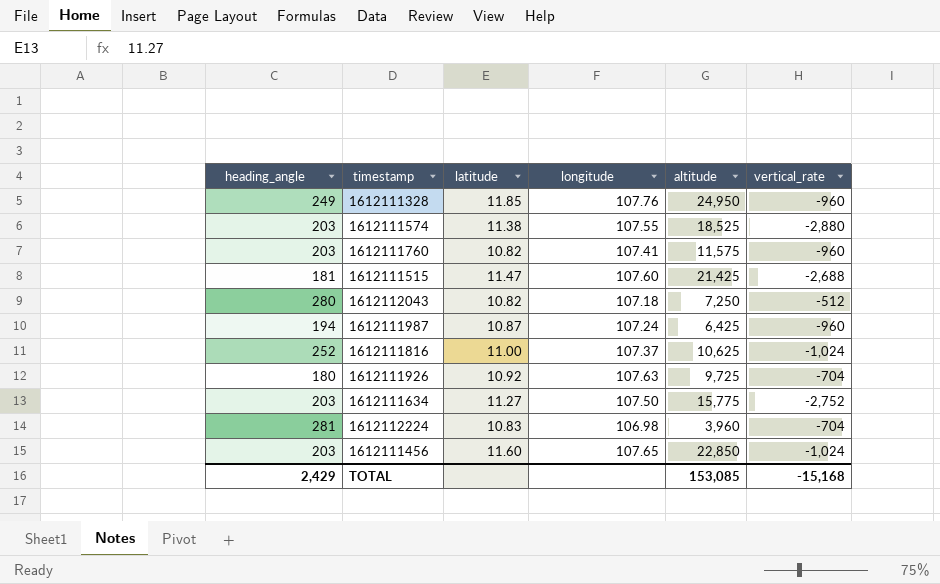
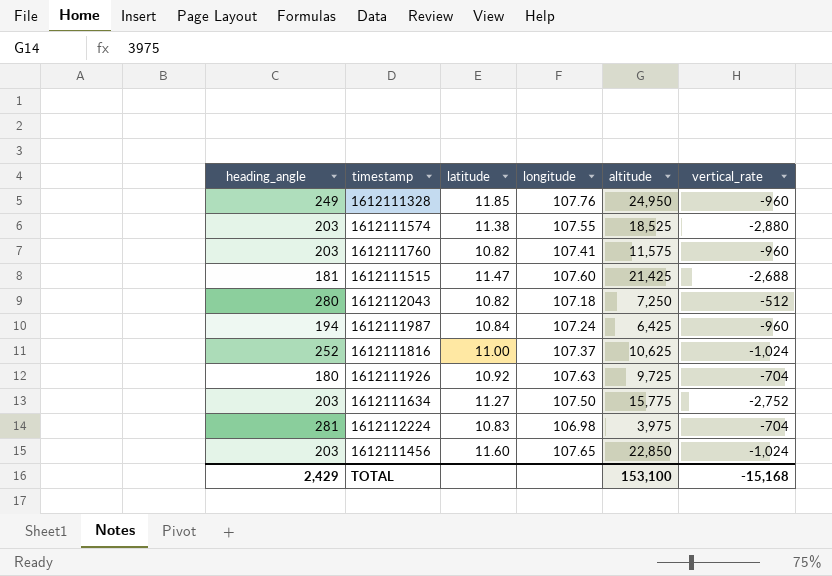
1612111987 | latitude: 10.87 -> 10.84
1612112224 | altitude: 3,960 -> 3,975
TOTAL | altitude: 153,085 -> 153,100

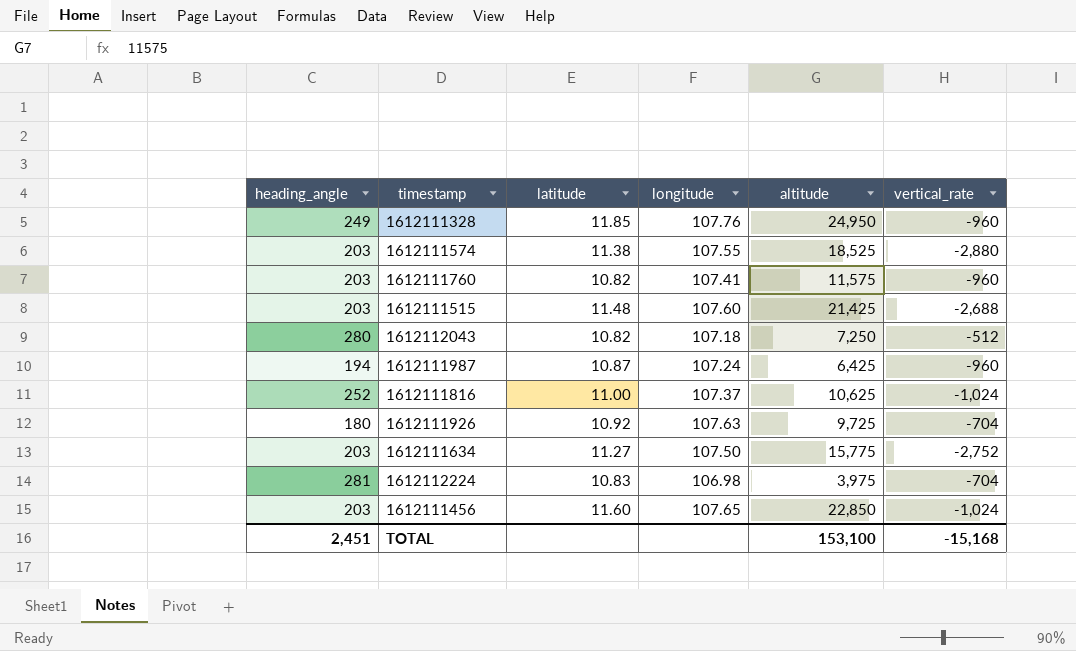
1612111515 | heading_angle: 181 -> 203
1612111515 | latitude: 11.47 -> 11.48
1612111987 | latitude: 10.84 -> 10.87
TOTAL | heading_angle: 2,429 -> 2,451

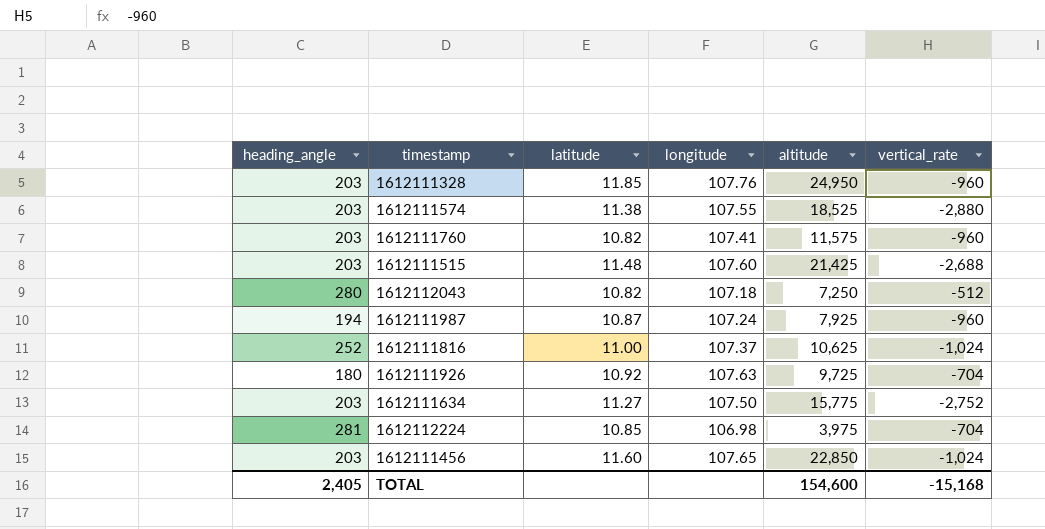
1612111328 | heading_angle: 249 -> 203
1612111987 | altitude: 6,425 -> 7,925
1612112224 | latitude: 10.83 -> 10.85
TOTAL | heading_angle: 2,451 -> 2,405
TOTAL | altitude: 153,100 -> 154,600

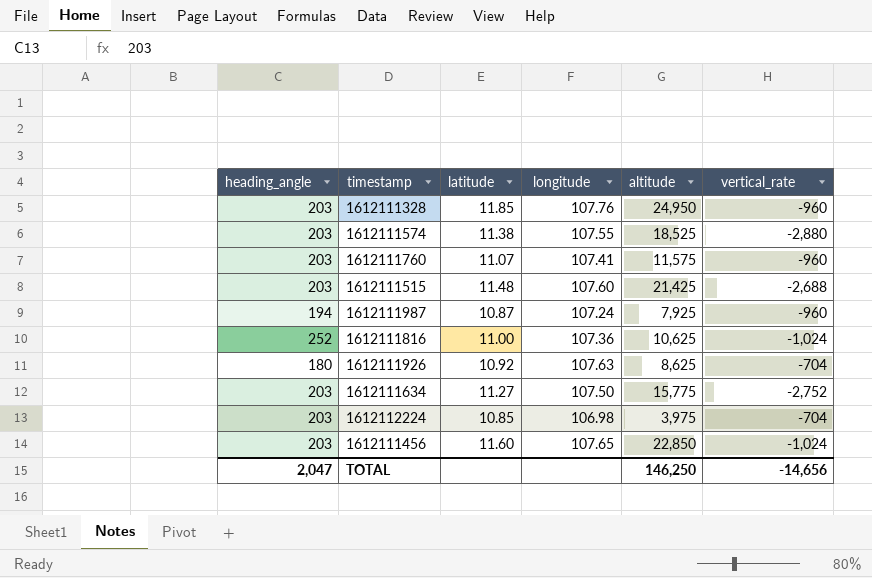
row 1612112043: 280 | 10.82 | 107.18 | 7,250 | -512 -> none
1612111760 | latitude: 10.82 -> 11.07
1612111816 | longitude: 107.37 -> 107.36
1612111926 | altitude: 9,725 -> 8,625
1612112224 | heading_angle: 281 -> 203
TOTAL | heading_angle: 2,405 -> 2,047
TOTAL | altitude: 154,600 -> 146,250
TOTAL | vertical_rate: -15,168 -> -14,656

